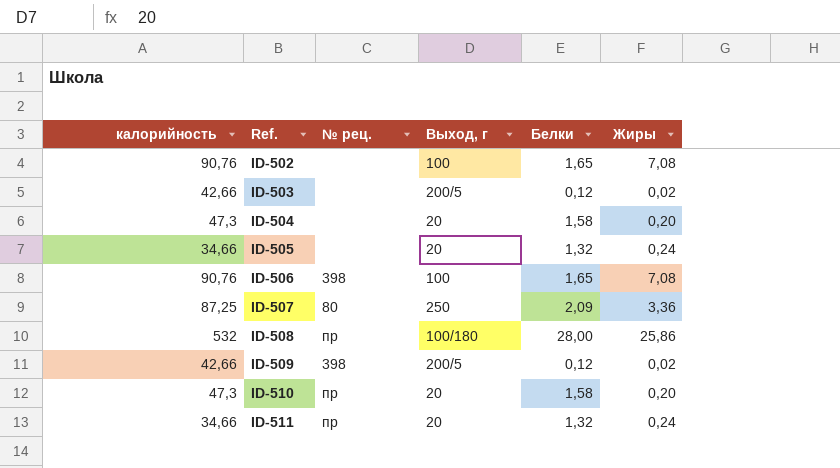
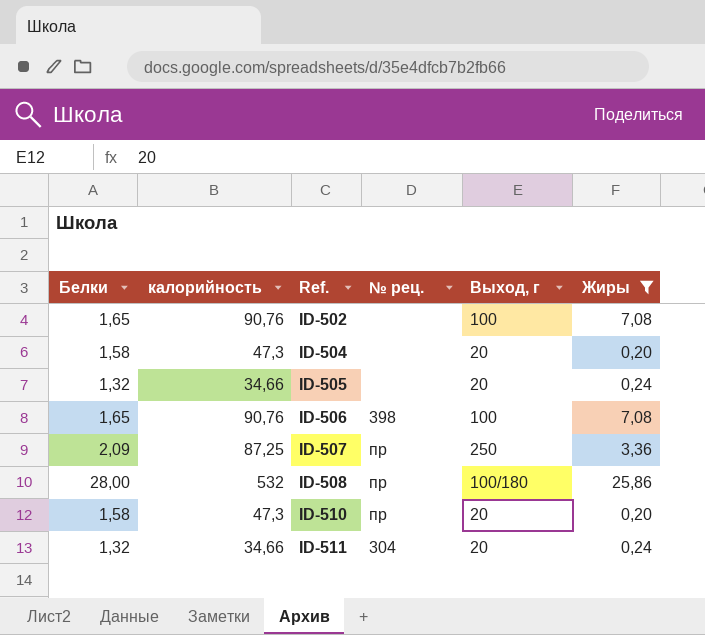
filter: none -> Жиры != 0,02
column Белки | position: 5 -> 1
ID-507 | № рец.: 80 -> пр
ID-511 | № рец.: пр -> 304

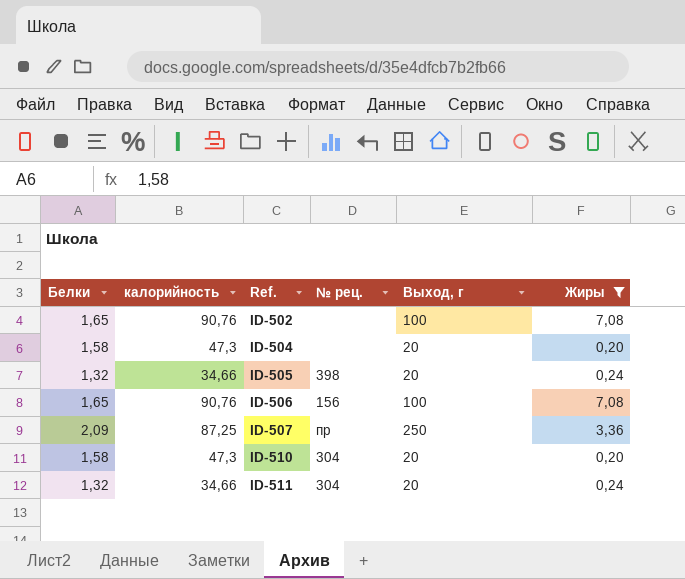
row ID-508: 28,00 | 532 | пр | 100/180 | 25,86 -> none
ID-505 | № рец.: none -> 398
ID-506 | № рец.: 398 -> 156
ID-510 | № рец.: пр -> 304

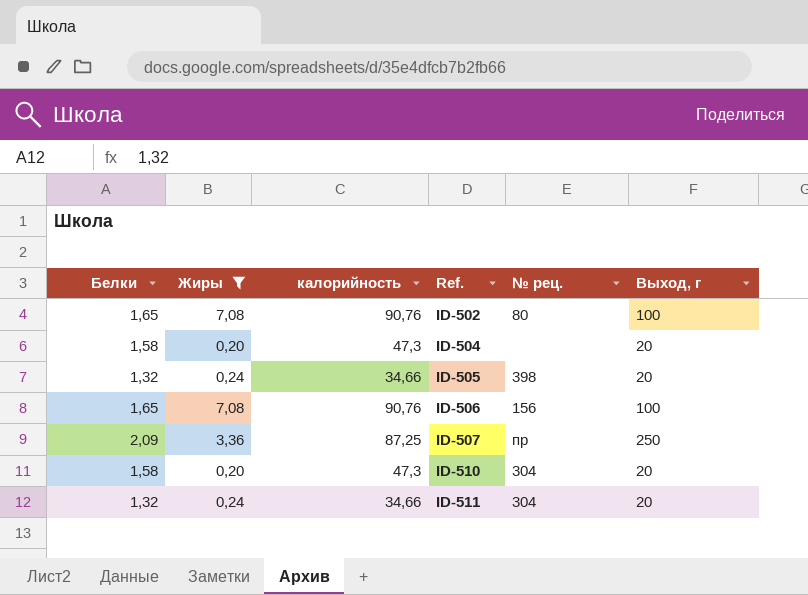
column Жиры | position: 6 -> 2
ID-502 | № рец.: none -> 80

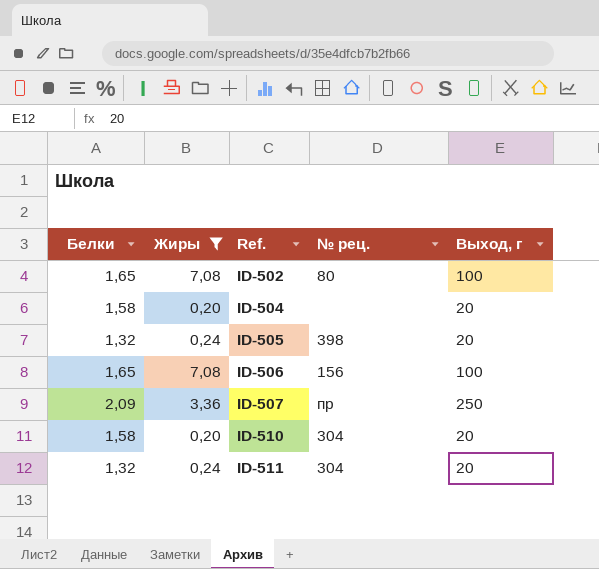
column калорийность | position: 3 -> none

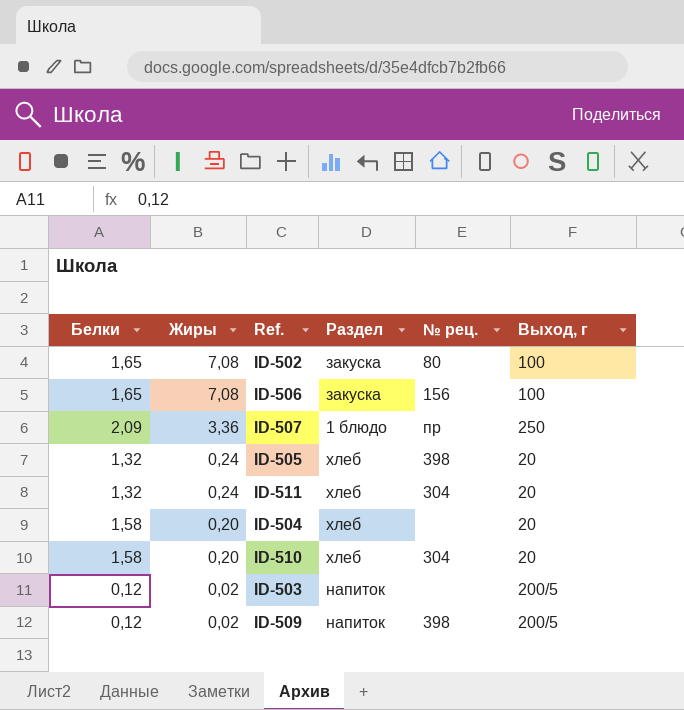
filter: Жиры != 0,02 -> none
row order: Ref. ascending -> Жиры descending
column Раздел | position: none -> 4

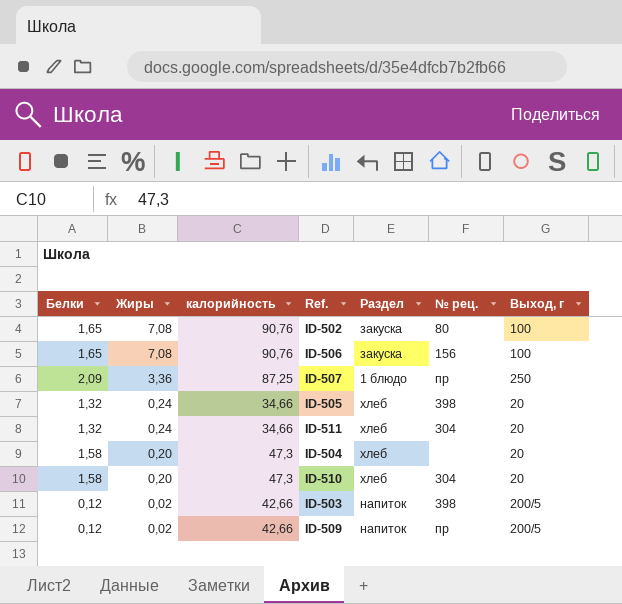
column калорийность | position: none -> 3
ID-503 | № рец.: none -> 398
ID-509 | № рец.: 398 -> пр

